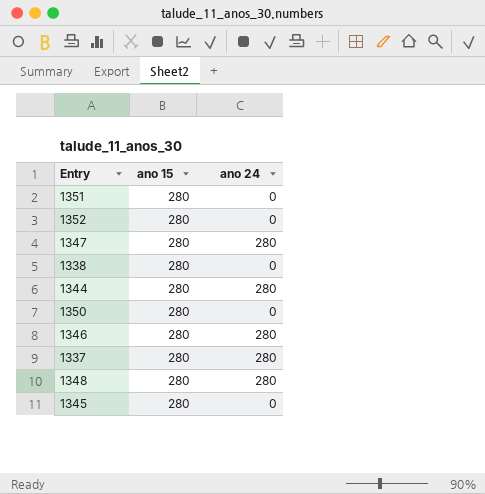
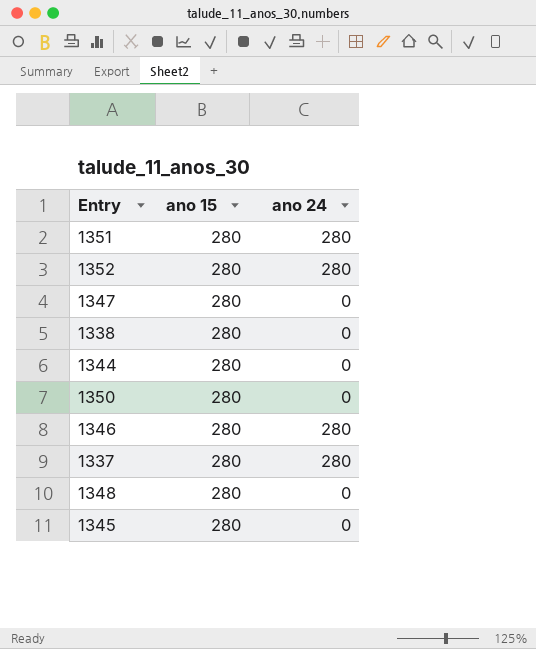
1351 | ano 24: 0 -> 280
1352 | ano 24: 0 -> 280
1347 | ano 24: 280 -> 0
1344 | ano 24: 280 -> 0
1348 | ano 24: 280 -> 0

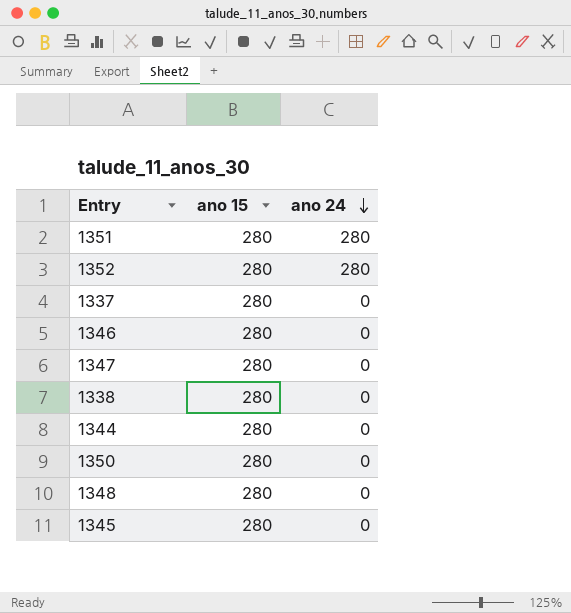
row order: none -> ano 24 descending
1337 | ano 24: 280 -> 0
1346 | ano 24: 280 -> 0

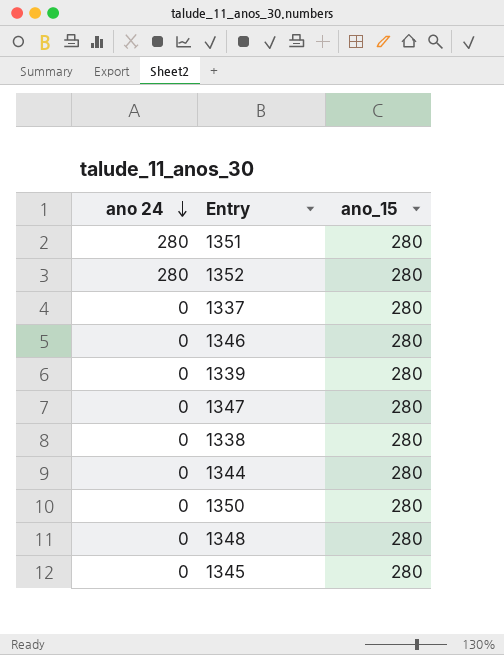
column ano 24 | position: 3 -> 1
column name: ano 15 -> ano_15
row 1339: none -> 0 | 280

